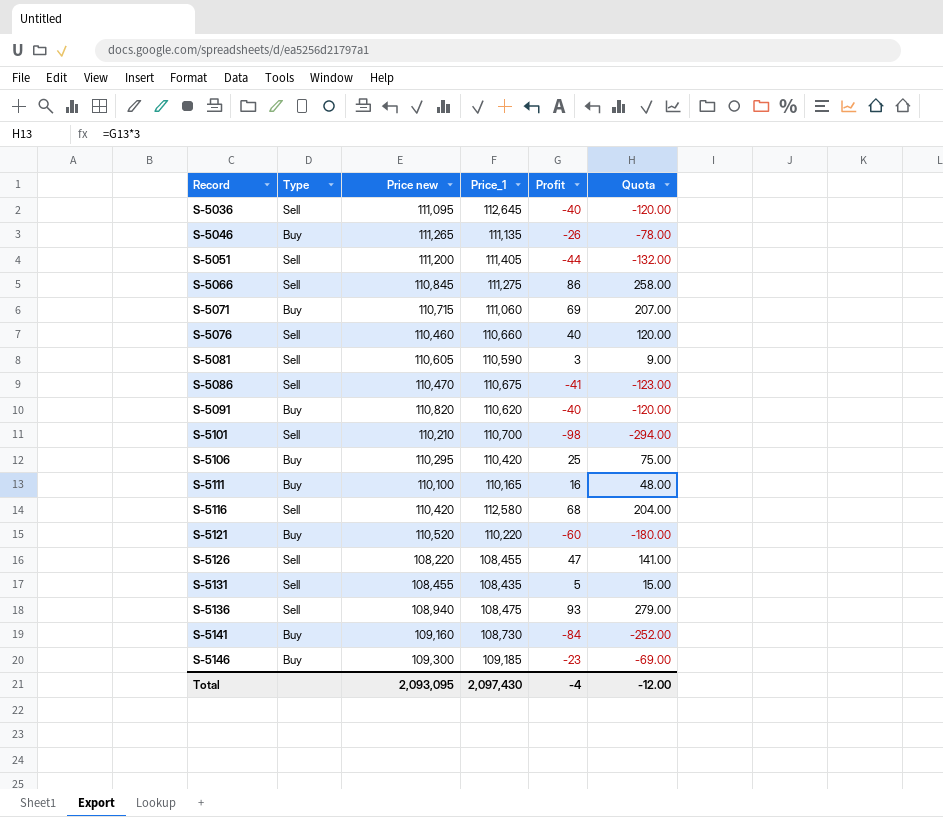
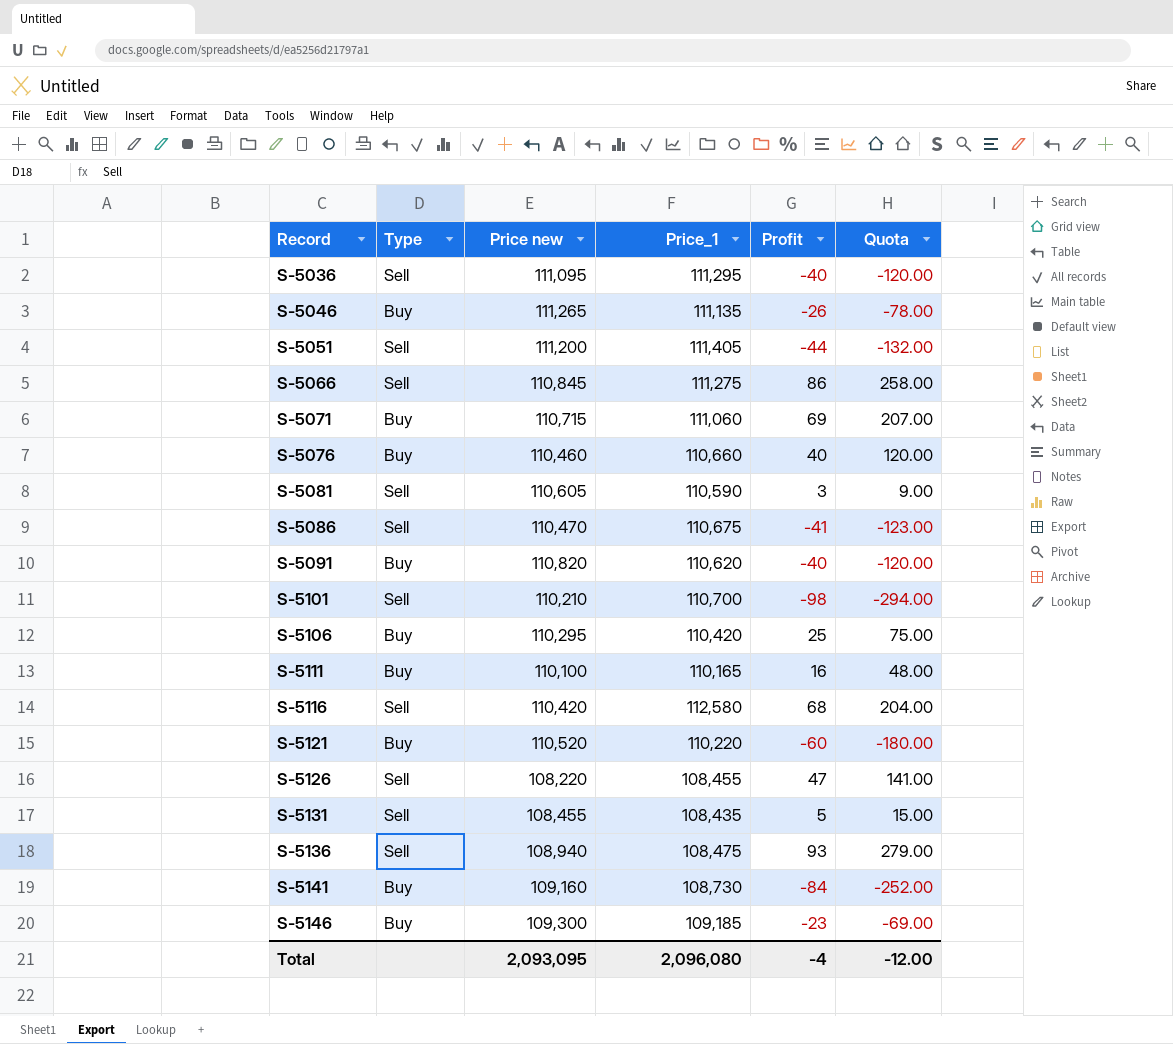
S-5036 | Price_1: 112,645 -> 111,295
S-5076 | Type: Sell -> Buy
Total | Price_1: 2,097,430 -> 2,096,080

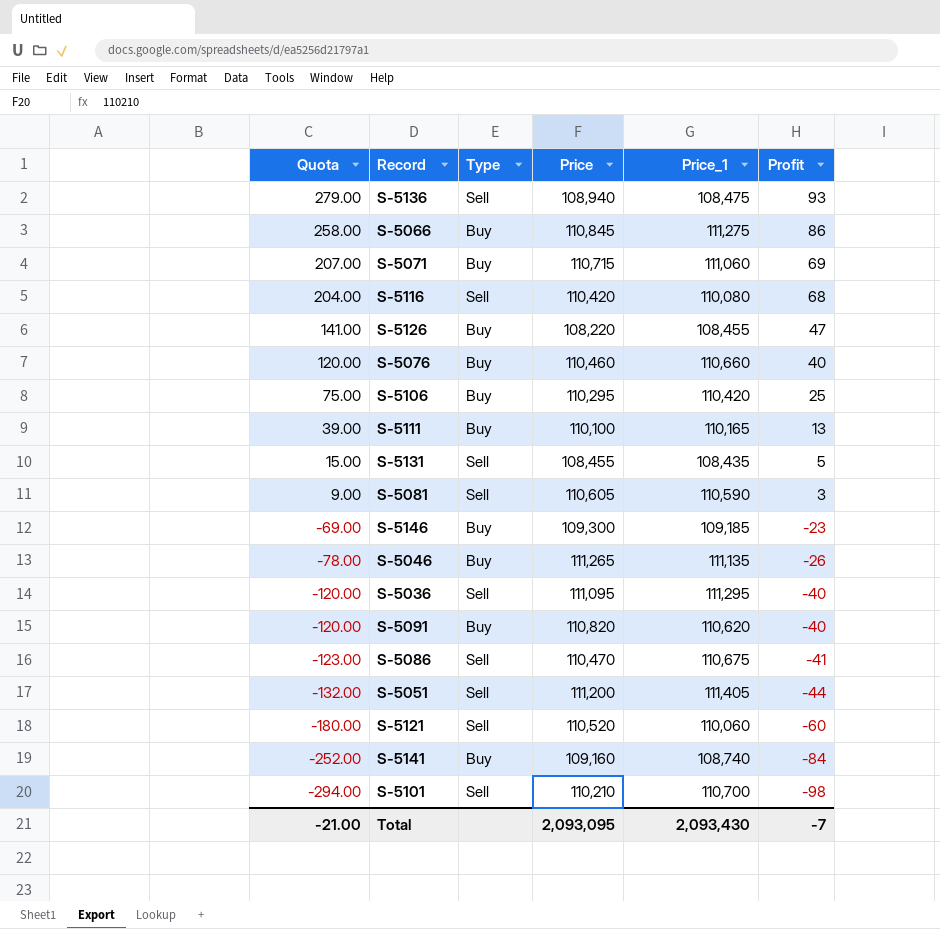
row order: Record ascending -> Quota descending
column Quota | position: 6 -> 1
column name: Price new -> Price
S-5066 | Type: Sell -> Buy
S-5116 | Price_1: 112,580 -> 110,080
S-5126 | Type: Sell -> Buy
S-5111 | Quota: 48.00 -> 39.00
S-5111 | Profit: 16 -> 13
S-5121 | Type: Buy -> Sell
S-5121 | Price_1: 110,220 -> 110,060
S-5141 | Price_1: 108,730 -> 108,740
Total | Quota: -12.00 -> -21.00
Total | Price_1: 2,096,080 -> 2,093,430
Total | Profit: -4 -> -7

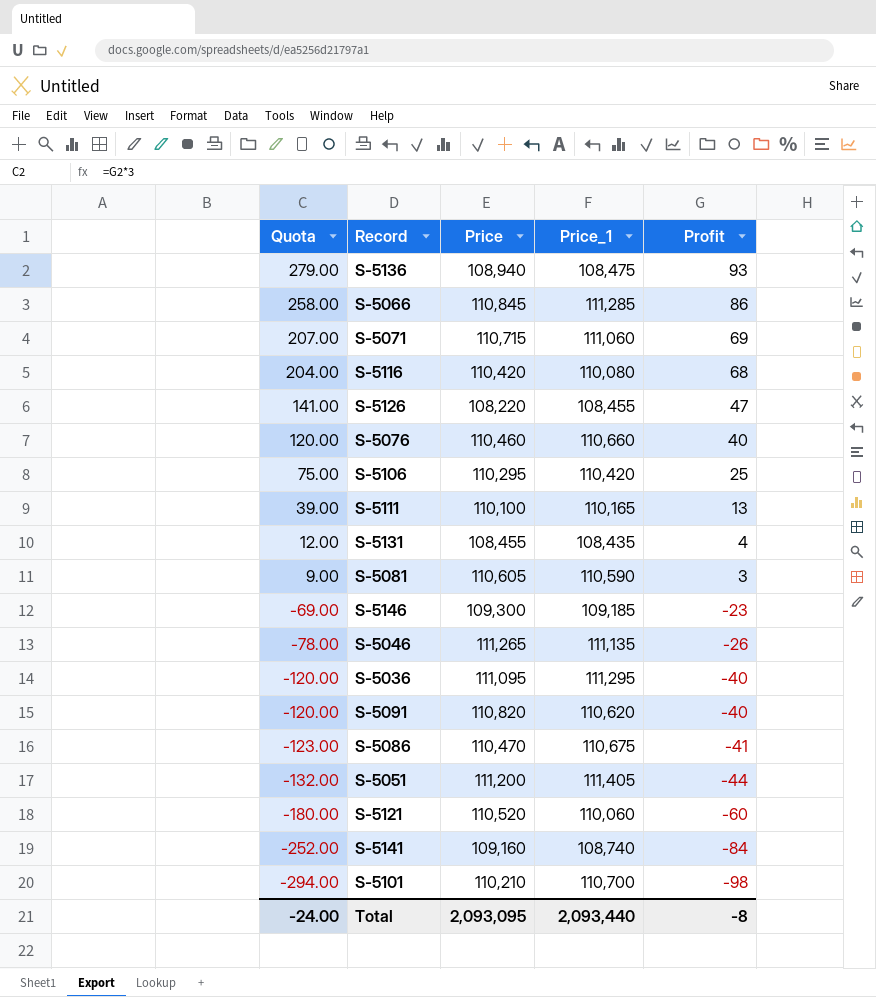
column Type | position: 3 -> none
S-5066 | Price_1: 111,275 -> 111,285
S-5131 | Quota: 15.00 -> 12.00
S-5131 | Profit: 5 -> 4
Total | Quota: -21.00 -> -24.00
Total | Price_1: 2,093,430 -> 2,093,440
Total | Profit: -7 -> -8

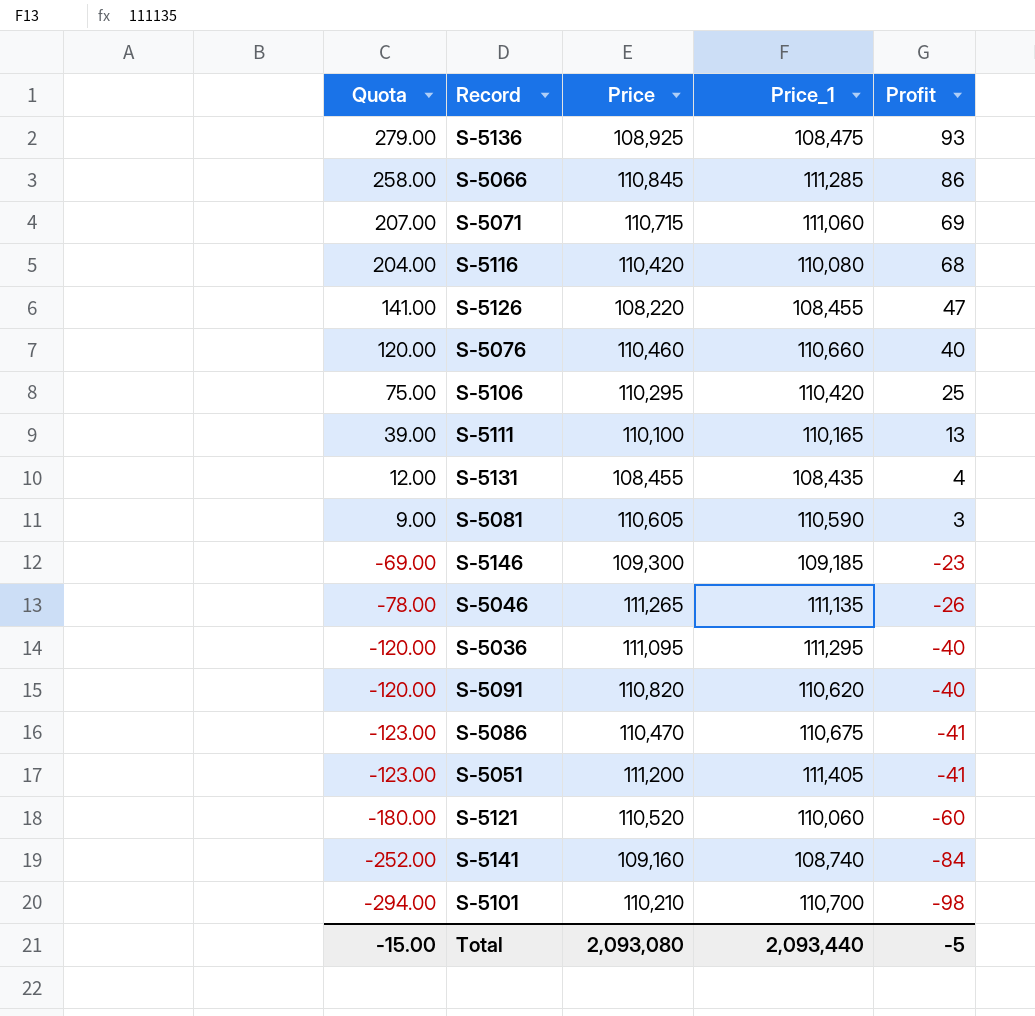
S-5136 | Price: 108,940 -> 108,925
S-5051 | Quota: -132.00 -> -123.00
S-5051 | Profit: -44 -> -41
Total | Quota: -24.00 -> -15.00
Total | Price: 2,093,095 -> 2,093,080
Total | Profit: -8 -> -5

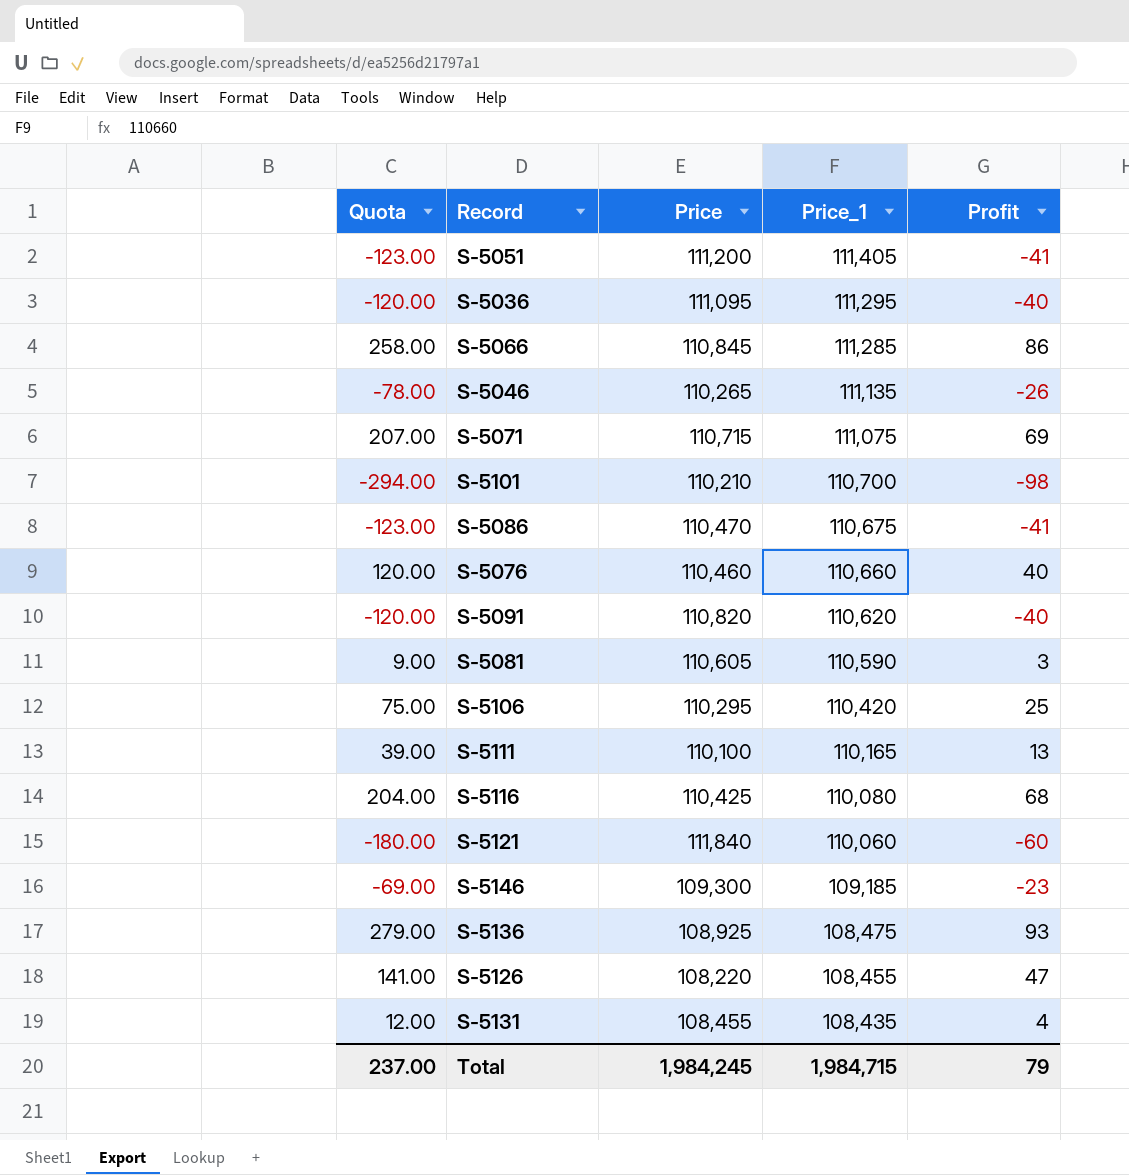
row order: Quota descending -> Price_1 descending
row S-5141: -252.00 | 109,160 | 108,740 | -84 -> none
S-5046 | Price: 111,265 -> 110,265
S-5071 | Price_1: 111,060 -> 111,075
S-5116 | Price: 110,420 -> 110,425
S-5121 | Price: 110,520 -> 111,840
Total | Quota: -15.00 -> 237.00
Total | Price: 2,093,080 -> 1,984,245
Total | Price_1: 2,093,440 -> 1,984,715
Total | Profit: -5 -> 79

